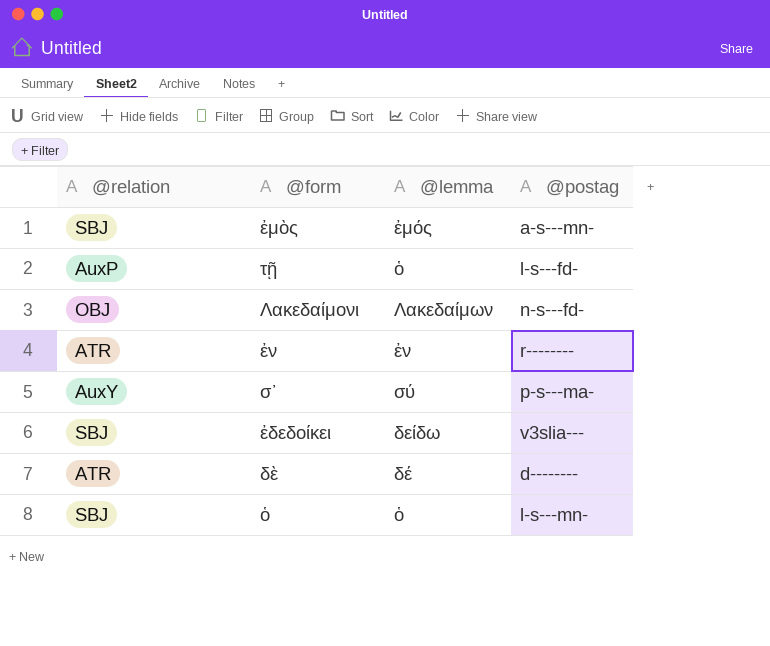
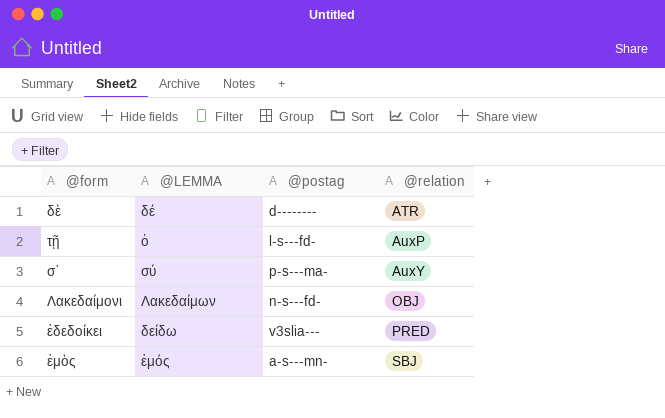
row order: none -> @relation ascending
column name: @lemma -> @LEMMA
column @relation | position: 1 -> 4
row ἐν: ATR | ἐν | r-------- -> none
row ὁ: SBJ | ὁ | l-s---mn- -> none
ἐδεδοίκει | @relation: SBJ -> PRED

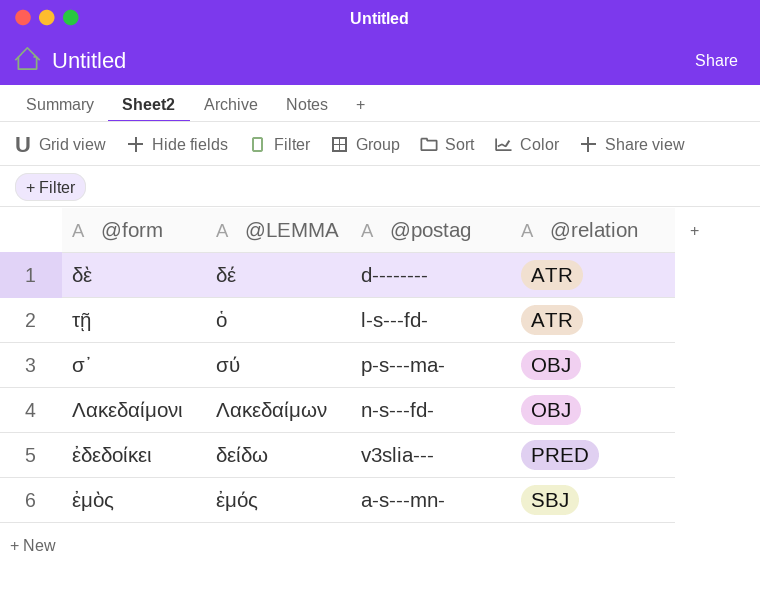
τῇ | @relation: AuxP -> ATR
σ᾽ | @relation: AuxY -> OBJ

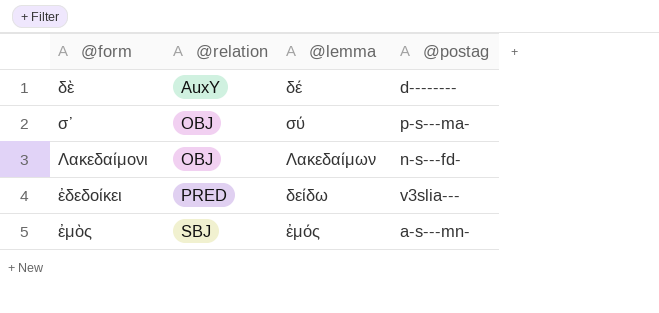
column @relation | position: 4 -> 2
column name: @LEMMA -> @lemma
row τῇ: ὁ | l-s---fd- | ATR -> none
δὲ | @relation: ATR -> AuxY

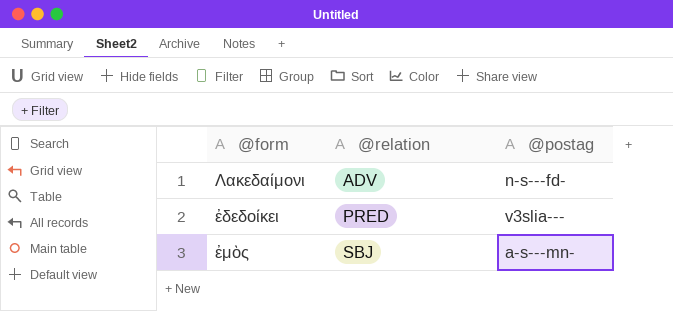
column @lemma | position: 3 -> none
row δὲ: AuxY | δέ | d-------- -> none
row σ᾽: OBJ | σύ | p-s---ma- -> none
Λακεδαίμονι | @relation: OBJ -> ADV

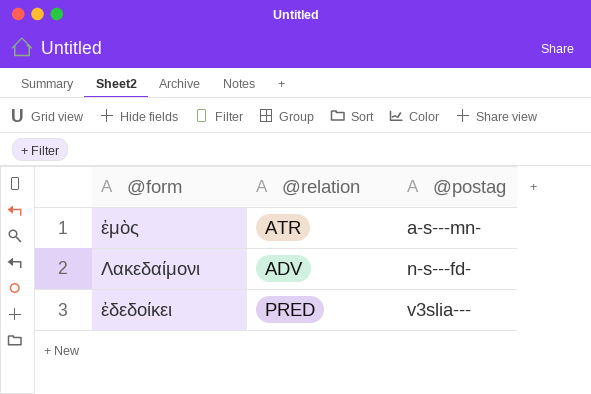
row order: @relation ascending -> @postag ascending
ἐμὸς | @relation: SBJ -> ATR

